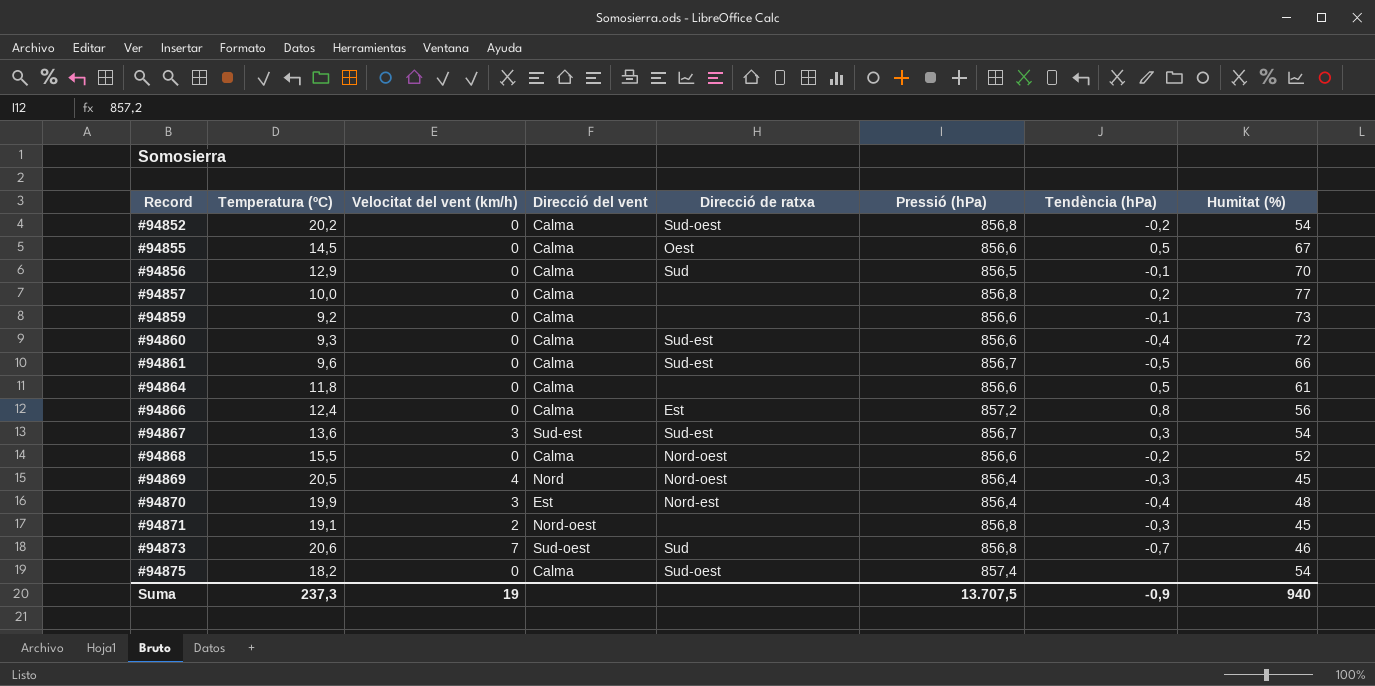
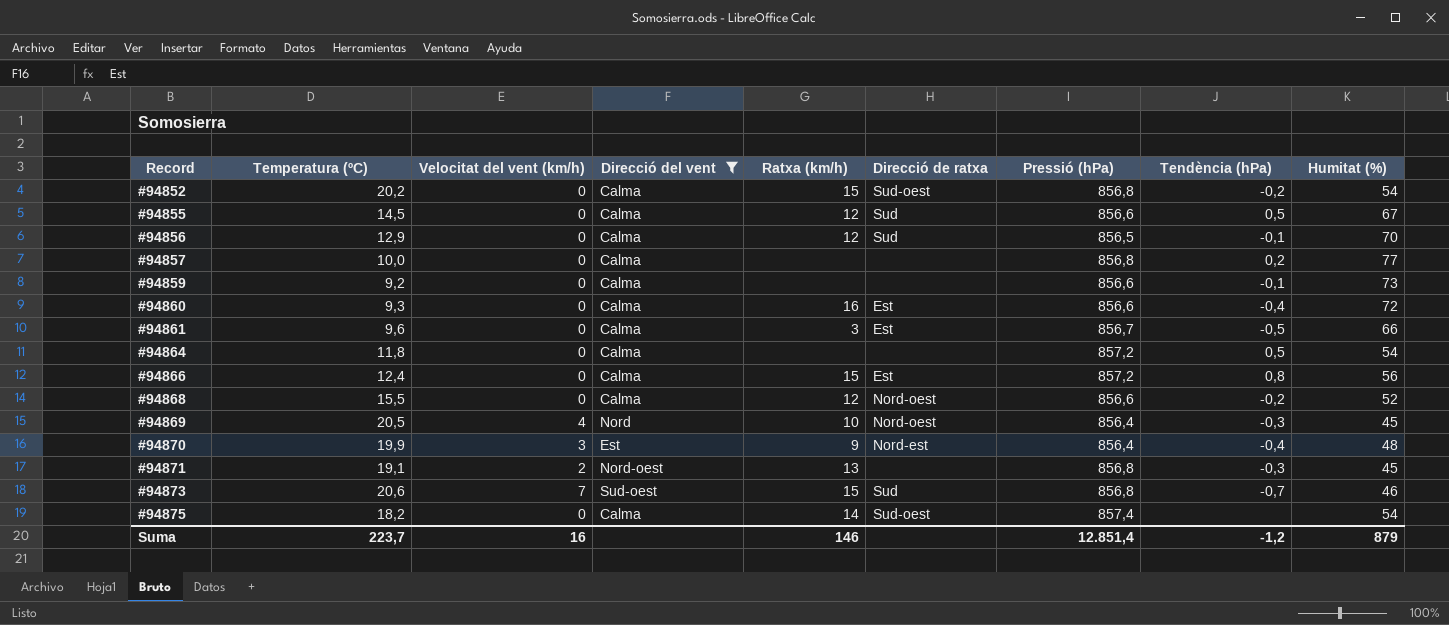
filter: none -> Direcció del vent != Sud-est
column Ratxa (km/h) | position: none -> 5
#94855 | Direcció de ratxa: Oest -> Sud
#94860 | Direcció de ratxa: Sud-est -> Est
#94861 | Direcció de ratxa: Sud-est -> Est
#94864 | Pressió (hPa): 856,6 -> 857,2
#94864 | Humitat (%): 61 -> 54
Suma | Temperatura (ºC): 237,3 -> 223,7
Suma | Velocitat del vent (km/h): 19 -> 16
Suma | Pressió (hPa): 13.707,5 -> 12.851,4
Suma | Tendència (hPa): -0,9 -> -1,2
Suma | Humitat (%): 940 -> 879

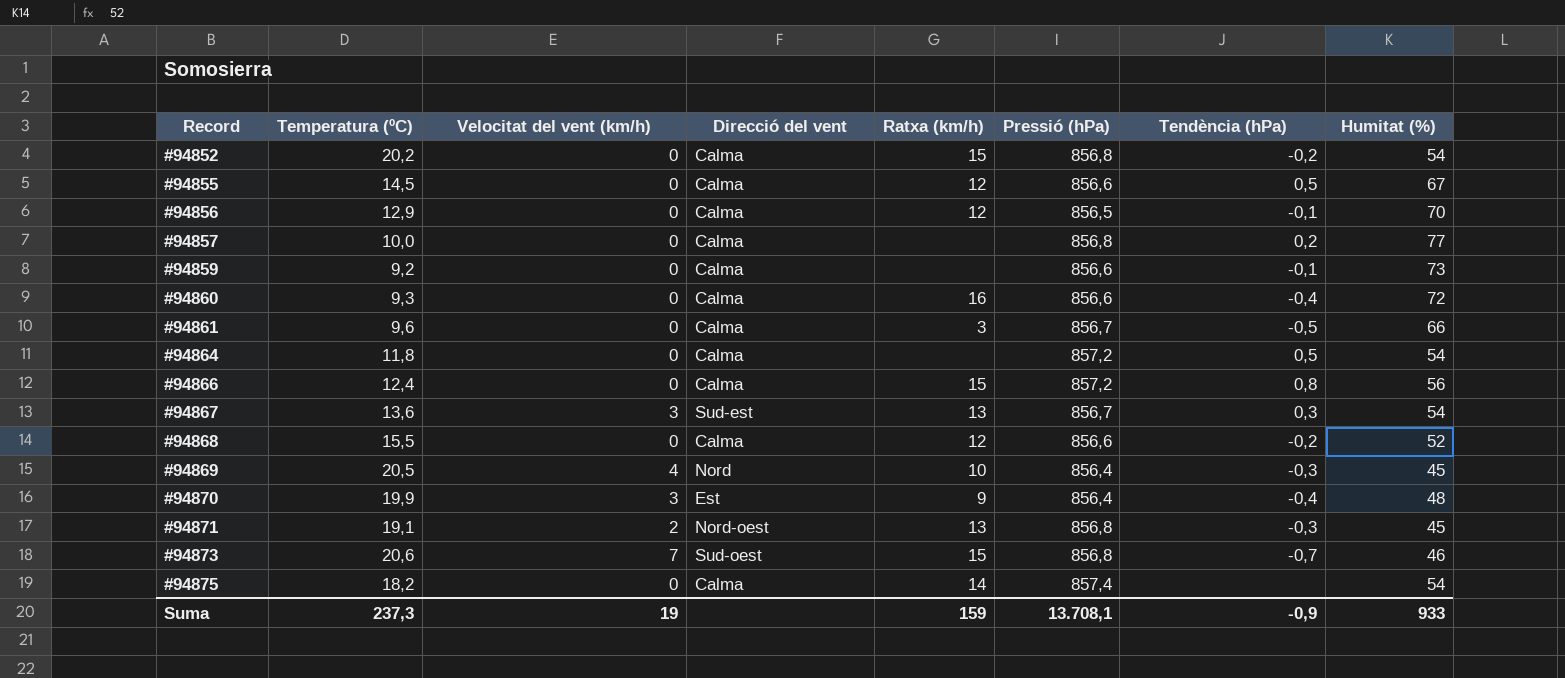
filter: Direcció del vent != Sud-est -> none
column Direcció de ratxa | position: 6 -> none
Suma | Temperatura (ºC): 223,7 -> 237,3
Suma | Velocitat del vent (km/h): 16 -> 19
Suma | Ratxa (km/h): 146 -> 159
Suma | Pressió (hPa): 12.851,4 -> 13.708,1
Suma | Tendència (hPa): -1,2 -> -0,9
Suma | Humitat (%): 879 -> 933

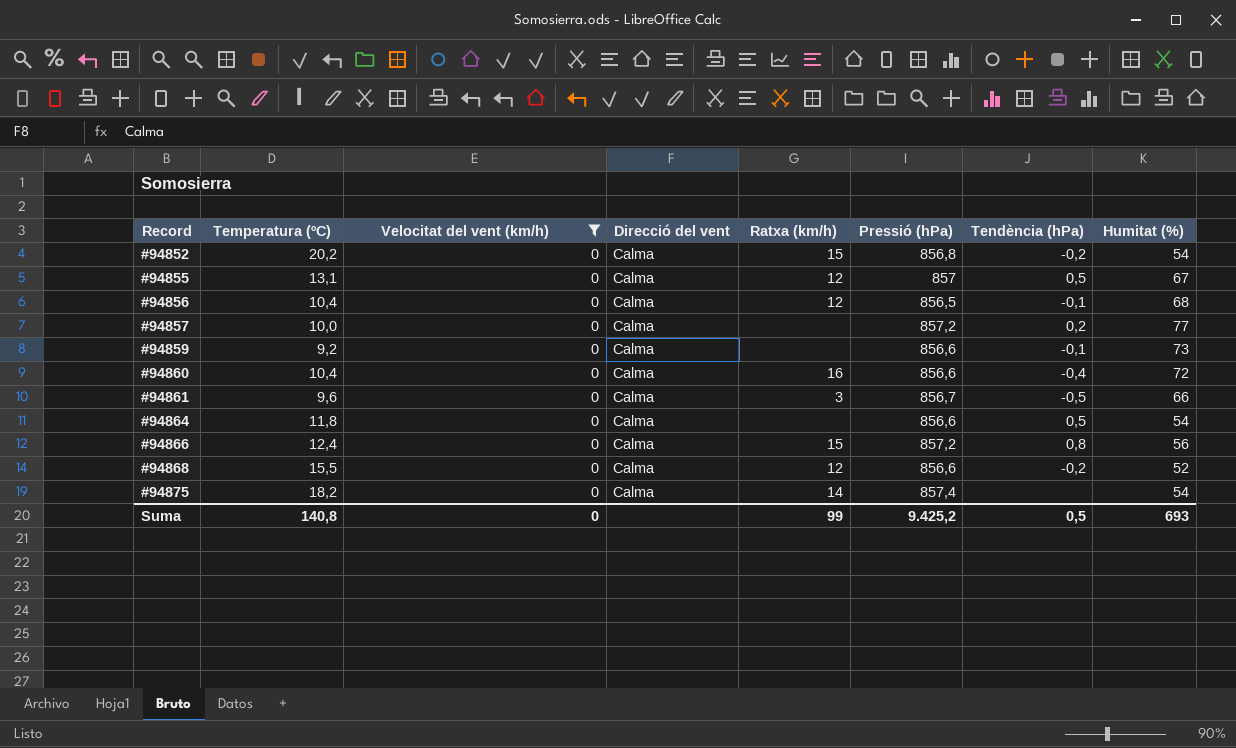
filter: none -> Velocitat del vent (km/h) = 0
#94855 | Temperatura (ºC): 14,5 -> 13,1
#94855 | Pressió (hPa): 856,6 -> 857
#94856 | Temperatura (ºC): 12,9 -> 10,4
#94856 | Humitat (%): 70 -> 68
#94857 | Pressió (hPa): 856,8 -> 857,2
#94860 | Temperatura (ºC): 9,3 -> 10,4
#94864 | Pressió (hPa): 857,2 -> 856,6
Suma | Temperatura (ºC): 237,3 -> 140,8
Suma | Velocitat del vent (km/h): 19 -> 0
Suma | Ratxa (km/h): 159 -> 99
Suma | Pressió (hPa): 13.708,1 -> 9.425,2
Suma | Tendència (hPa): -0,9 -> 0,5
Suma | Humitat (%): 933 -> 693

